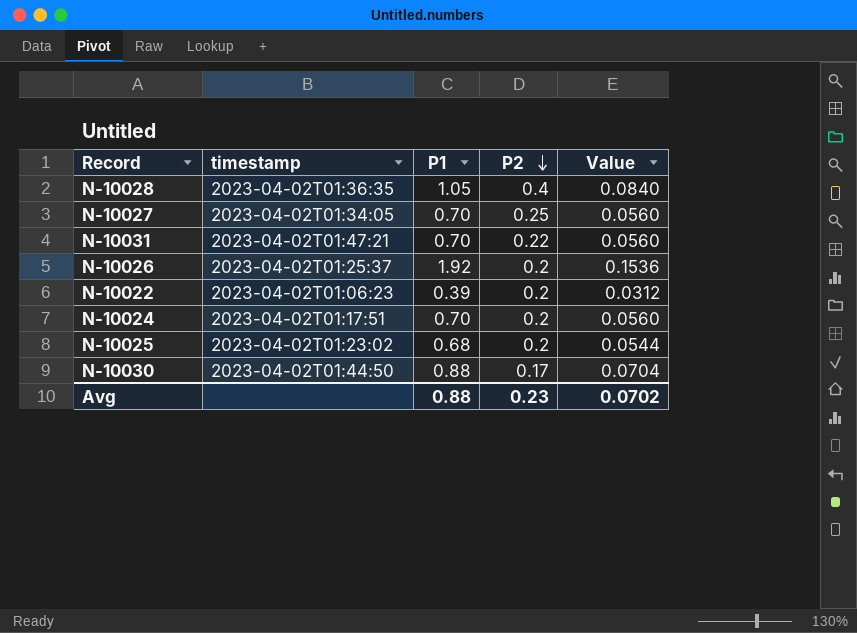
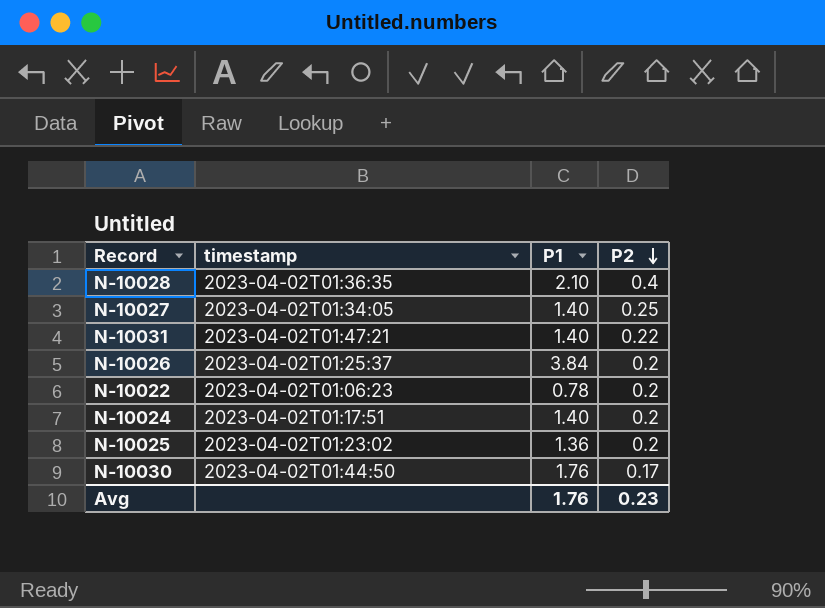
column Value | formula: [P1] * 0.08 -> none
N-10028 | P1: 1.05 -> 2.10
N-10027 | P1: 0.70 -> 1.40
N-10031 | P1: 0.70 -> 1.40
N-10026 | P1: 1.92 -> 3.84
N-10022 | P1: 0.39 -> 0.78
N-10024 | P1: 0.70 -> 1.40
N-10025 | P1: 0.68 -> 1.36
N-10030 | P1: 0.88 -> 1.76
Avg | P1: 0.88 -> 1.76

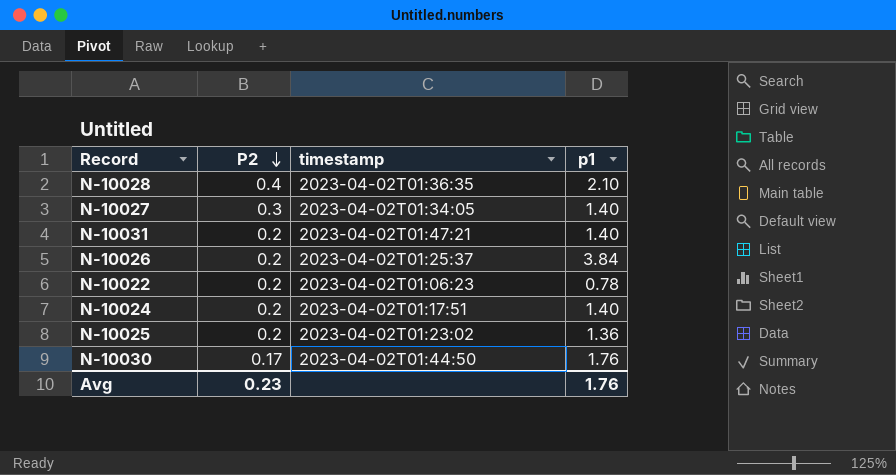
column P2 | position: 4 -> 2
column name: P1 -> p1
N-10027 | P2: 0.25 -> 0.3
N-10031 | P2: 0.22 -> 0.2

